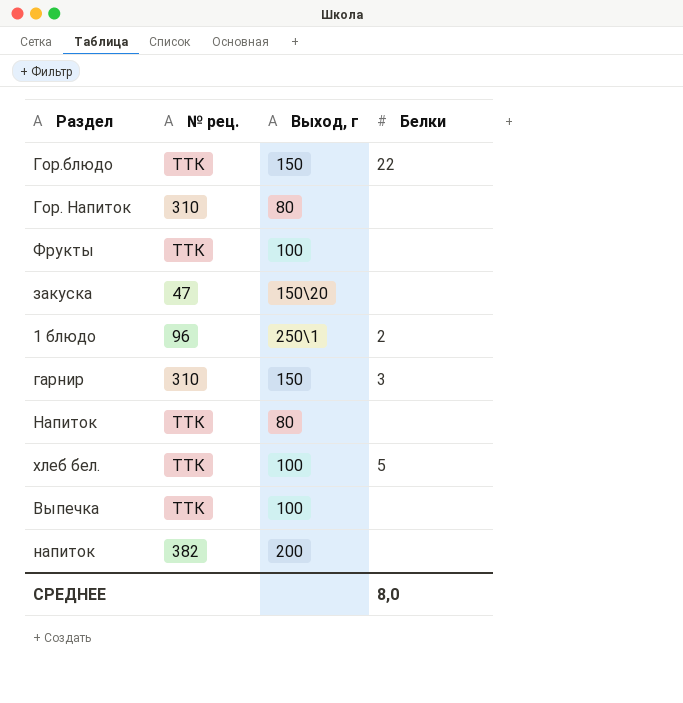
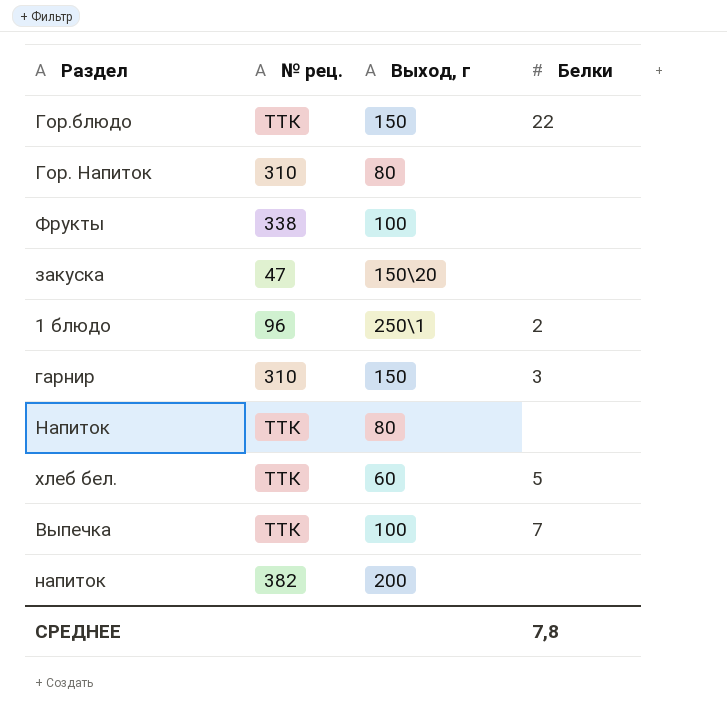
Фрукты | № рец.: ТТК -> 338
хлеб бел. | Выход, г: 100 -> 60
Выпечка | Белки: none -> 7
СРЕДНЕЕ | Белки: 8,0 -> 7,8

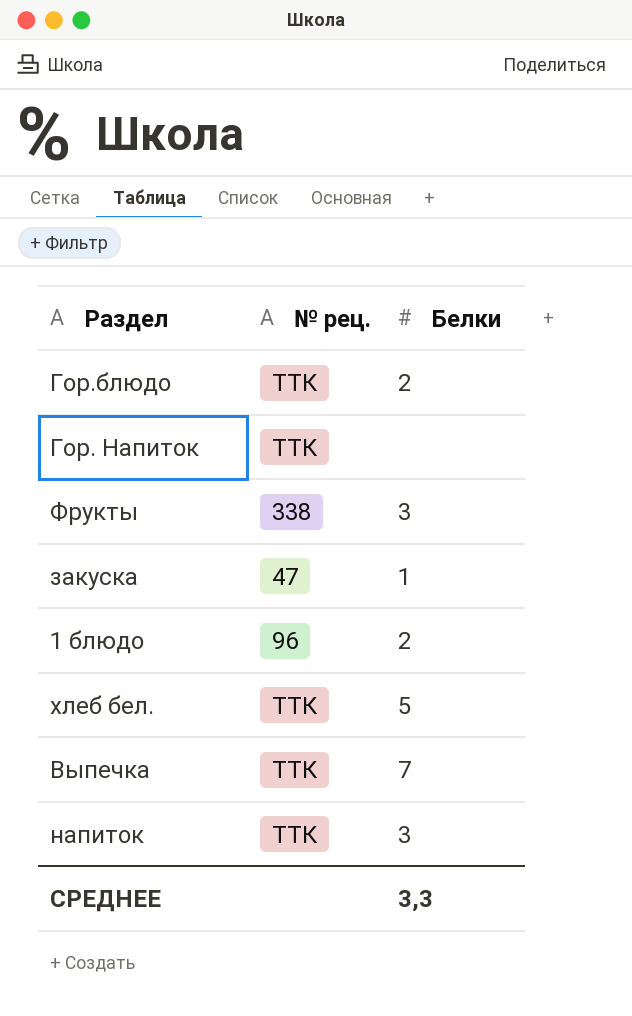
column Выход, г | position: 3 -> none
row гарнир: 310 | 150 | 3 -> none
row Напиток: ТТК | 80 | none -> none
Гор.блюдо | Белки: 22 -> 2
Гор. Напиток | № рец.: 310 -> ТТК
Фрукты | Белки: none -> 3
закуска | Белки: none -> 1
напиток | № рец.: 382 -> ТТК
напиток | Белки: none -> 3
СРЕДНЕЕ | Белки: 7,8 -> 3,3

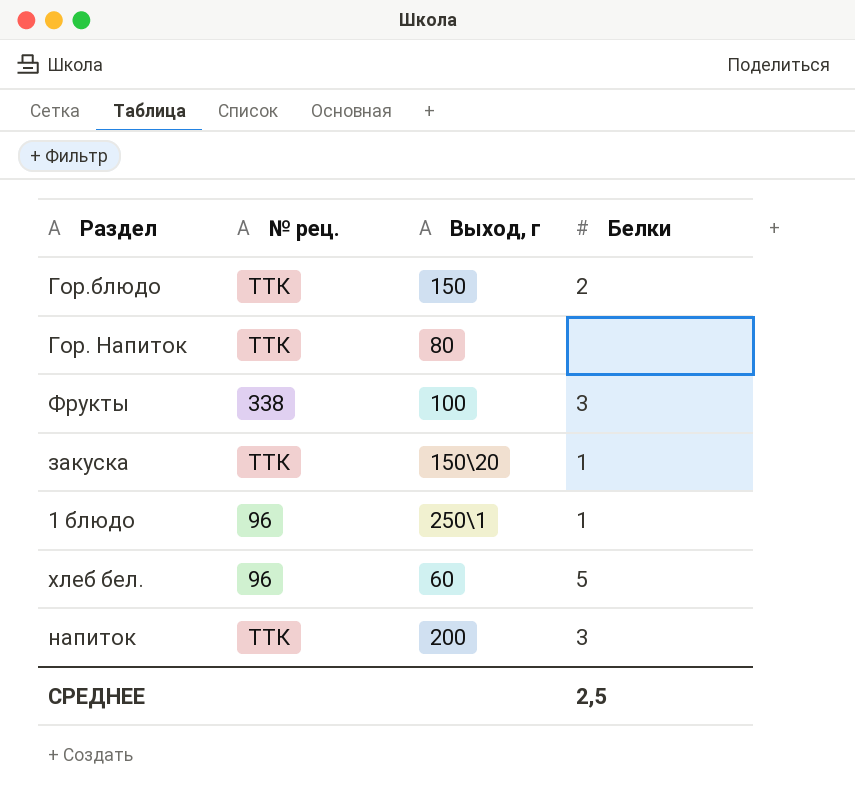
column Выход, г | position: none -> 3
row Выпечка: ТТК | 7 -> none
закуска | № рец.: 47 -> ТТК
1 блюдо | Белки: 2 -> 1
хлеб бел. | № рец.: ТТК -> 96
СРЕДНЕЕ | Белки: 3,3 -> 2,5

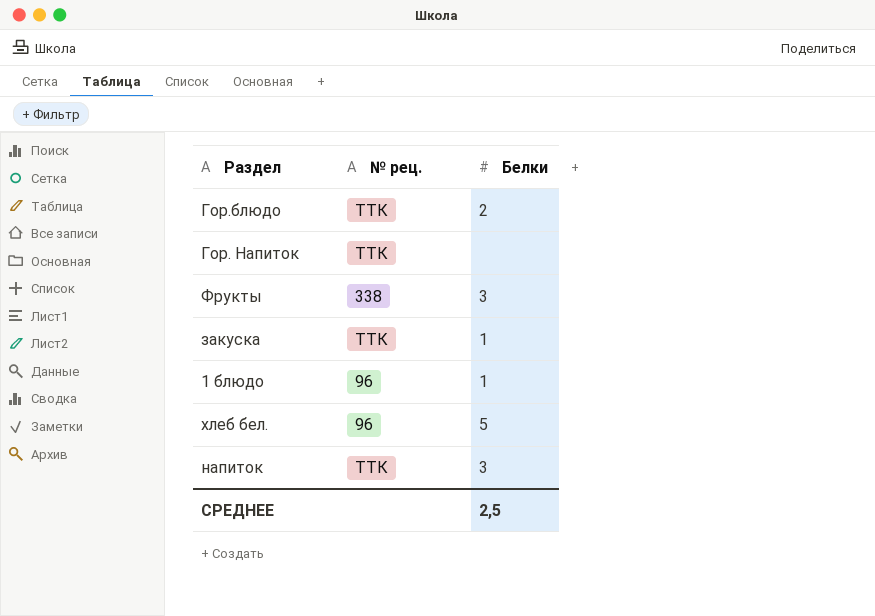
column Выход, г | position: 3 -> none

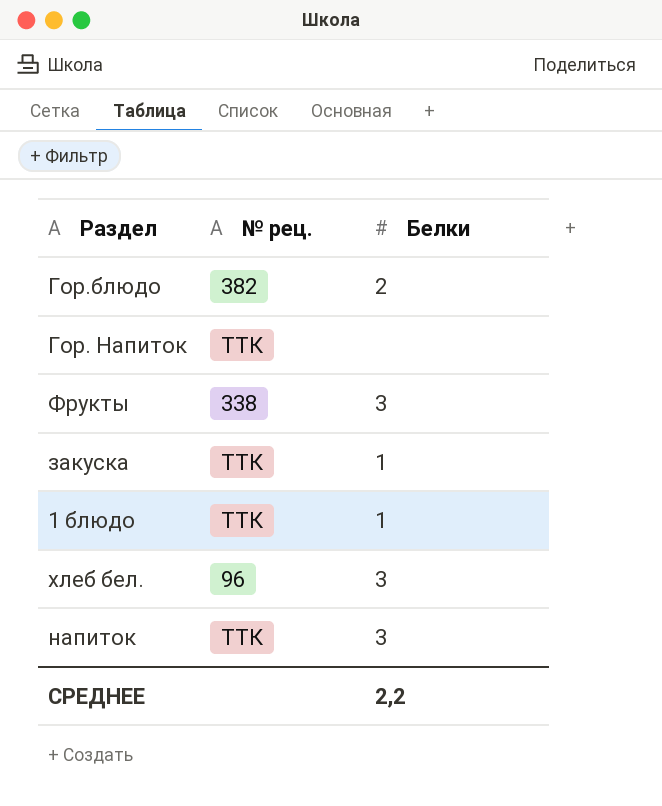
Гор.блюдо | № рец.: ТТК -> 382
1 блюдо | № рец.: 96 -> ТТК
хлеб бел. | Белки: 5 -> 3
СРЕДНЕЕ | Белки: 2,5 -> 2,2

